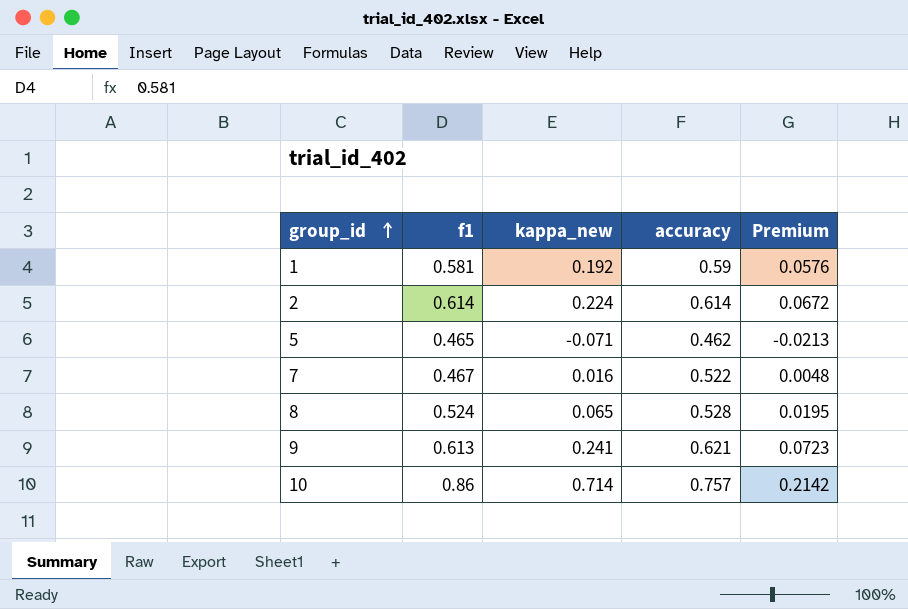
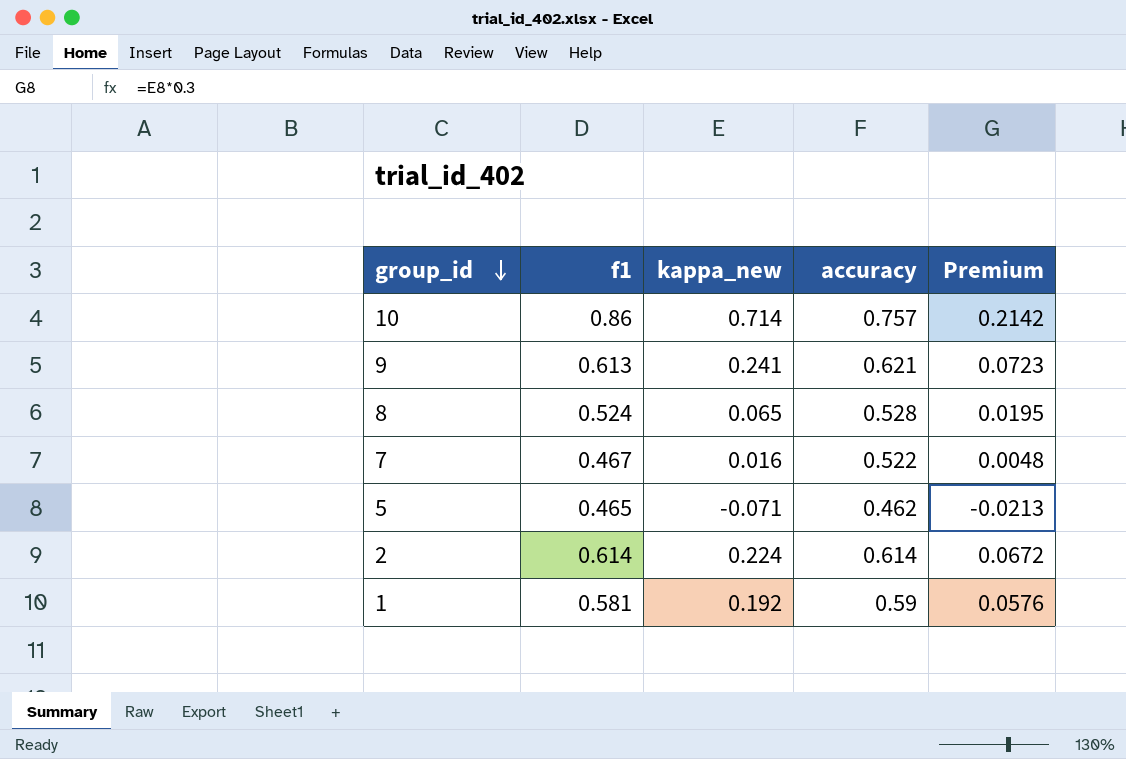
row order: group_id ascending -> group_id descending

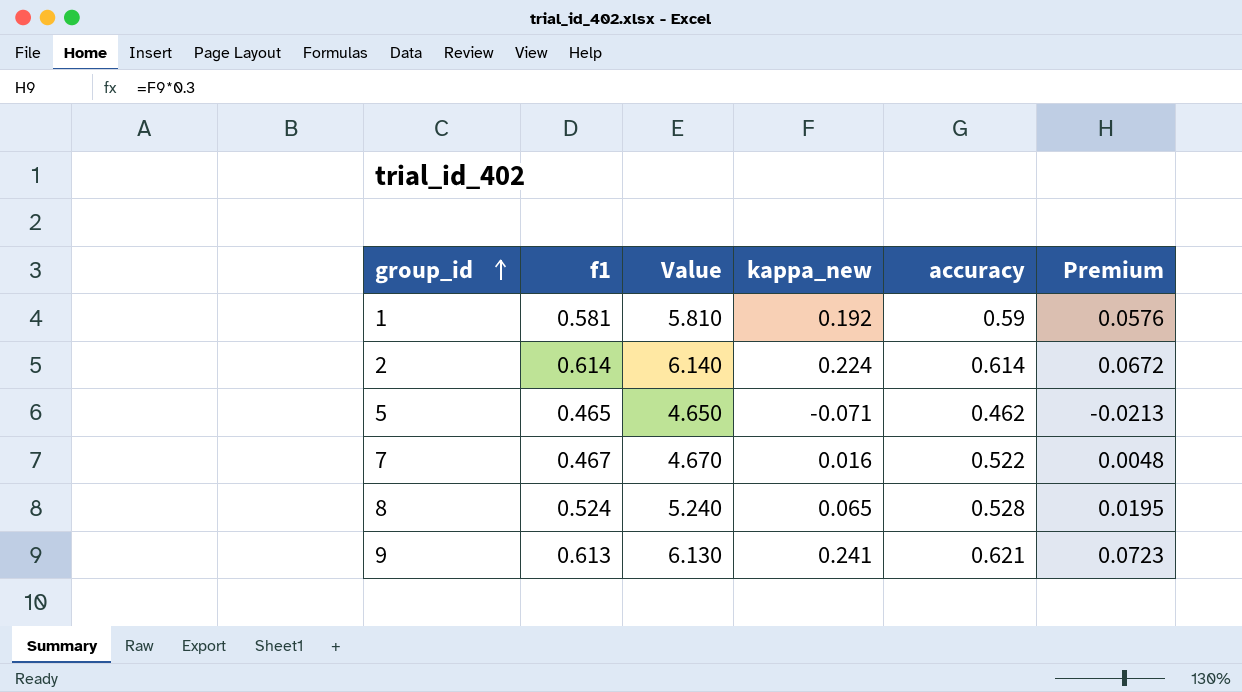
row order: group_id descending -> group_id ascending
column Value | formula: none -> [f1] * 10
row 10: 0.86 | 0.714 | 0.757 | 0.2142 -> none

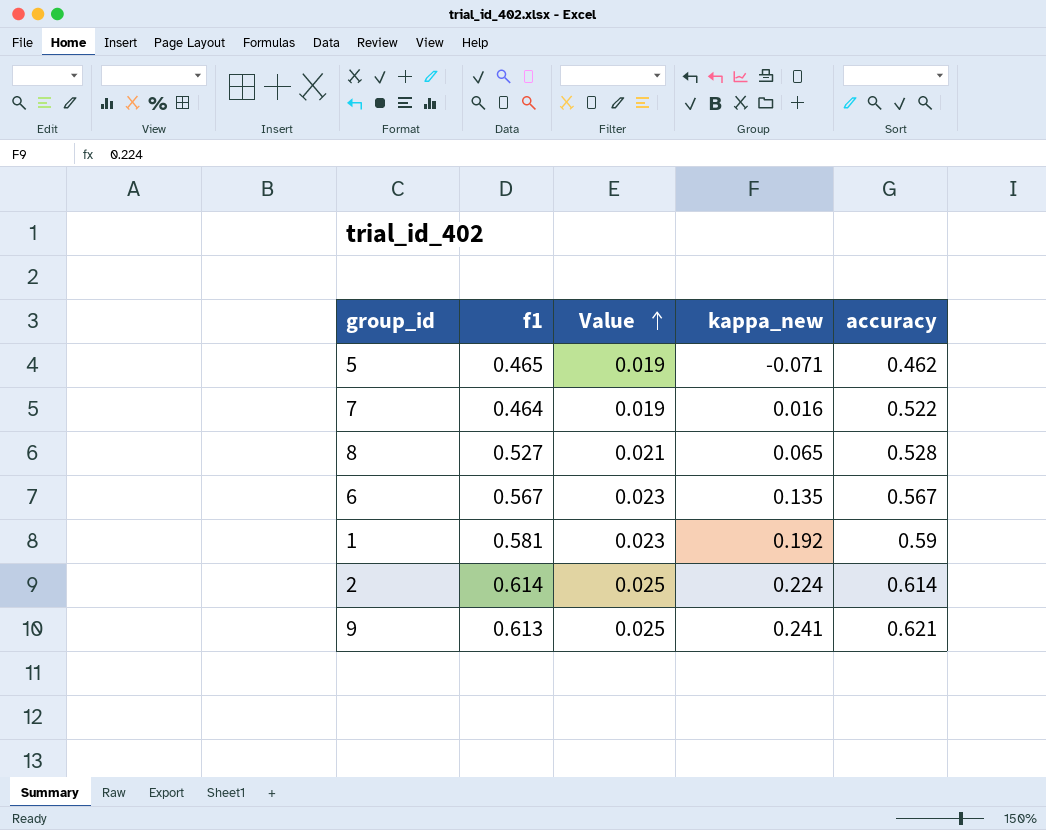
row order: group_id ascending -> Value ascending
column Premium | formula: [kappa_new] * 0.3 -> none
column Value | formula: [f1] * 10 -> [f1] * 0.04
7 | f1: 0.467 -> 0.464
8 | f1: 0.524 -> 0.527
row 6: none -> 0.567 | 0.023 | 0.135 | 0.567

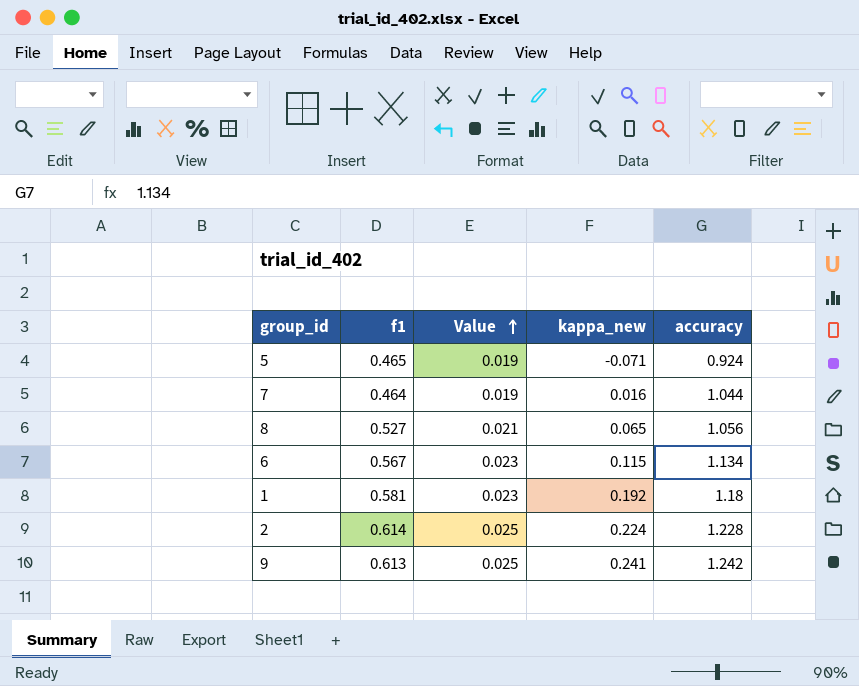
5 | accuracy: 0.462 -> 0.924
7 | accuracy: 0.522 -> 1.044
8 | accuracy: 0.528 -> 1.056
6 | kappa_new: 0.135 -> 0.115
6 | accuracy: 0.567 -> 1.134
1 | accuracy: 0.59 -> 1.18
2 | accuracy: 0.614 -> 1.228
9 | accuracy: 0.621 -> 1.242

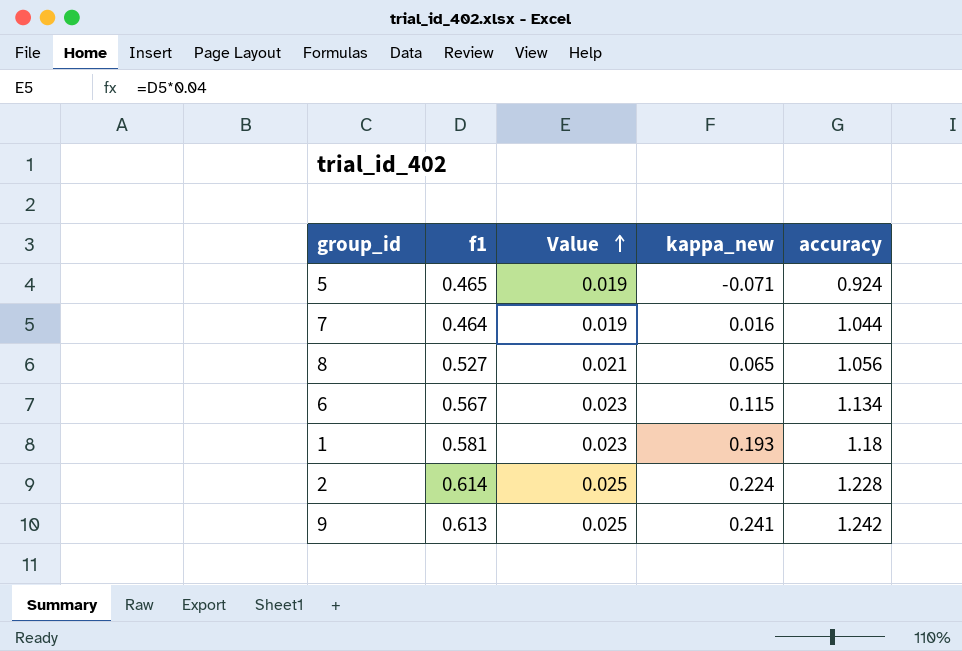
1 | kappa_new: 0.192 -> 0.193

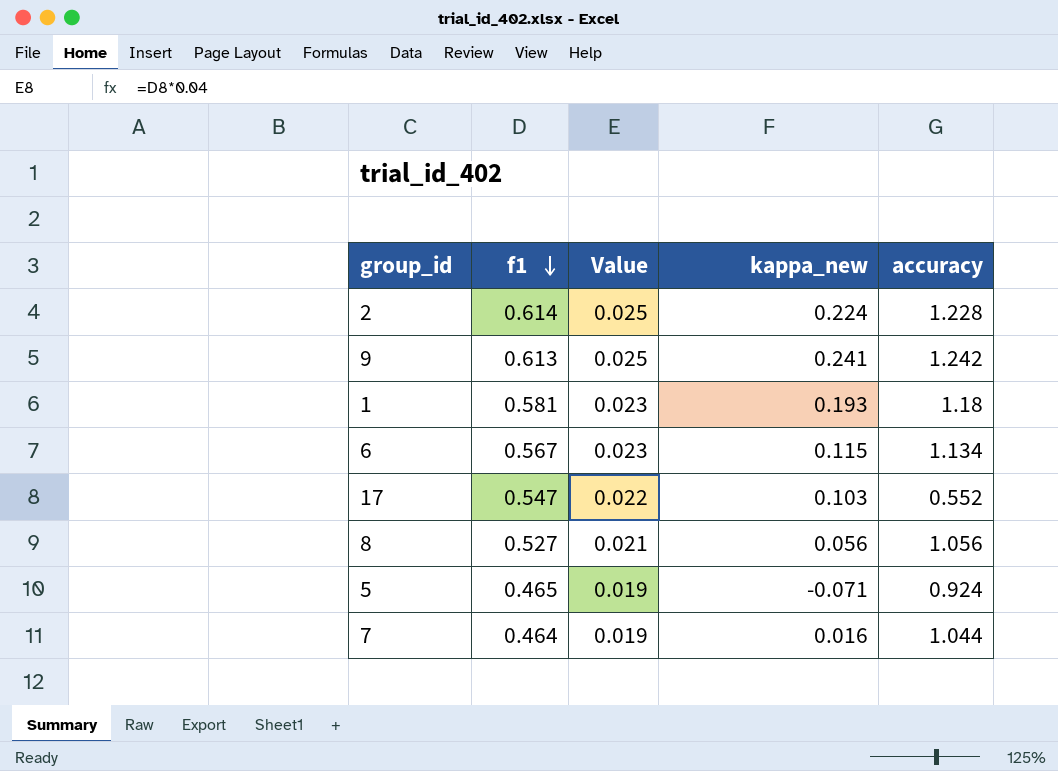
row order: Value ascending -> f1 descending
row 17: none -> 0.547 | 0.022 | 0.103 | 0.552
8 | kappa_new: 0.065 -> 0.056

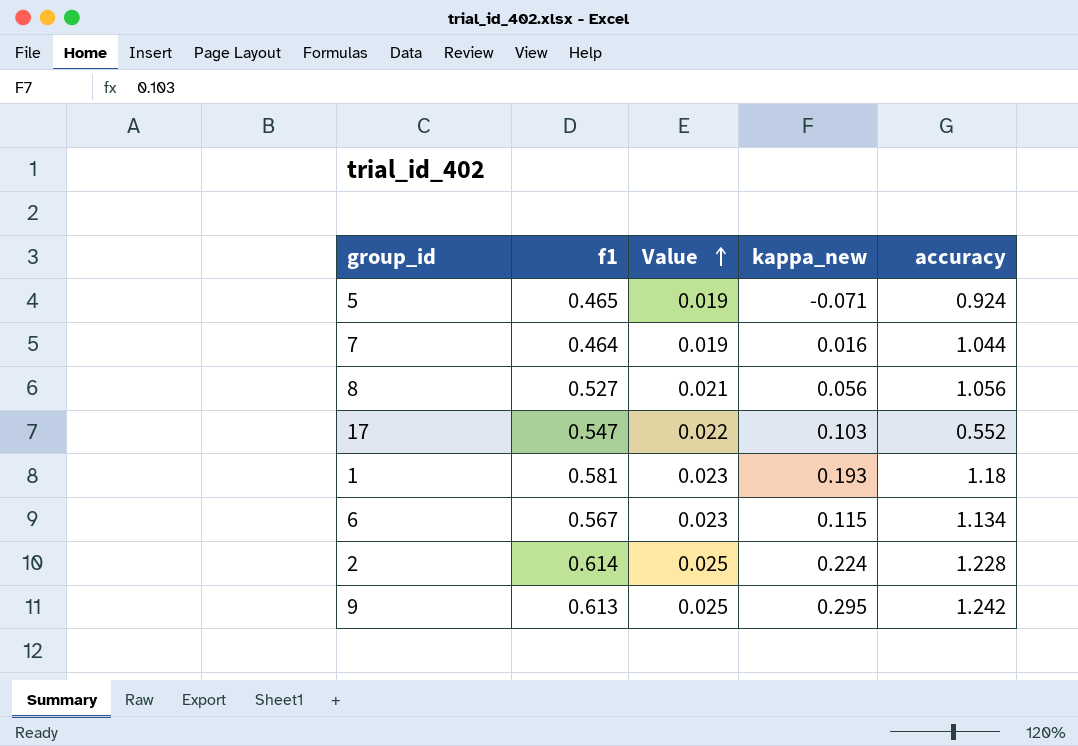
row order: f1 descending -> Value ascending
9 | kappa_new: 0.241 -> 0.295

